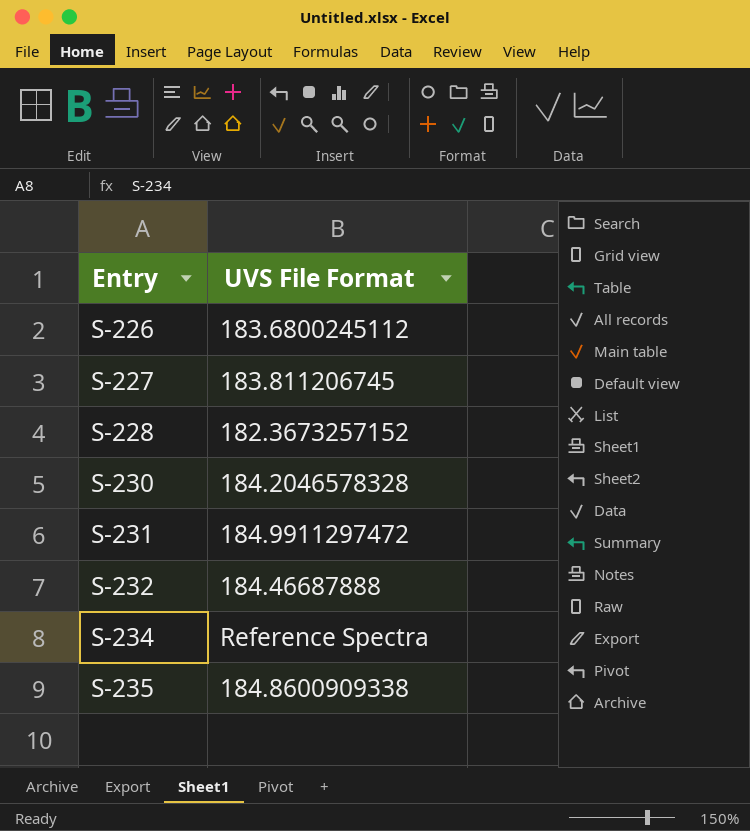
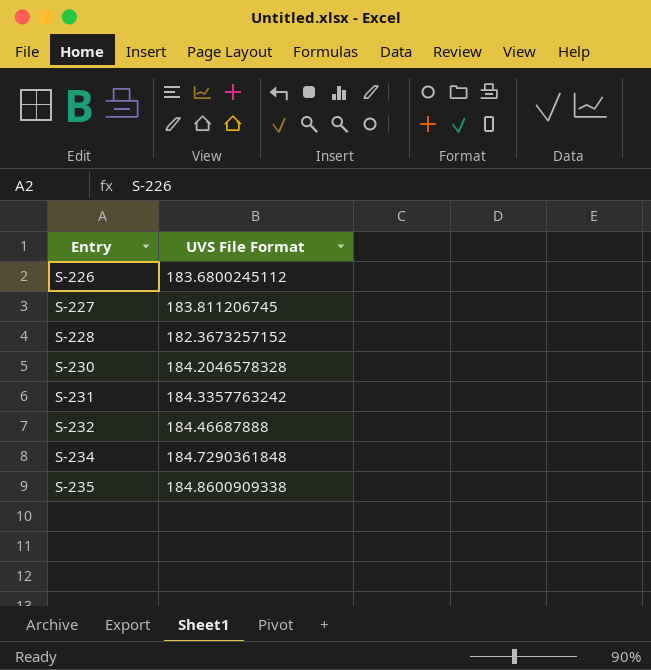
S-231 | UVS File Format: 184.9911297472 -> 184.3357763242
S-234 | UVS File Format: Reference Spectra -> 184.7290361848

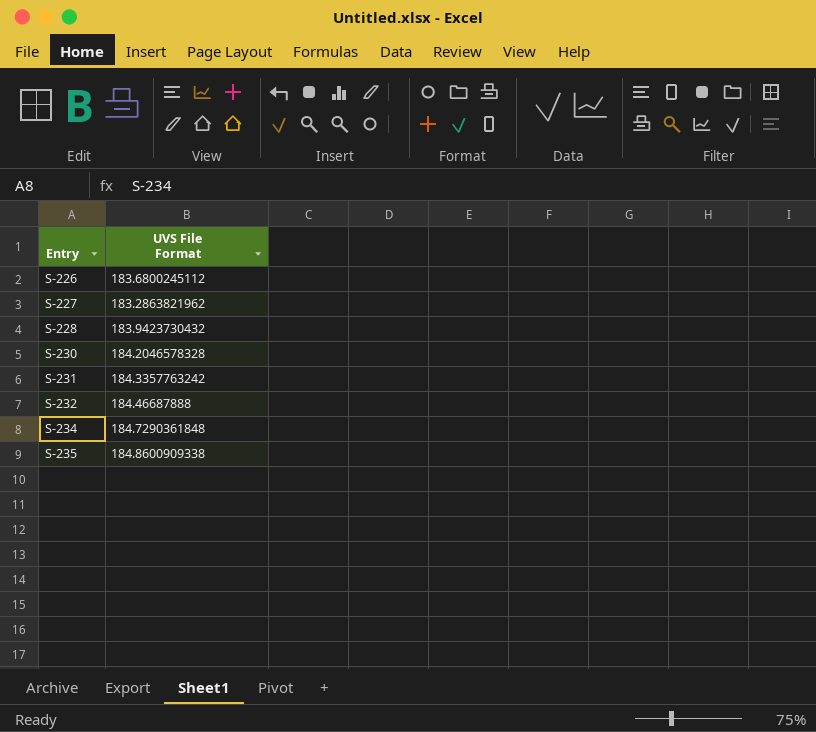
S-227 | UVS File Format: 183.811206745 -> 183.2863821962
S-228 | UVS File Format: 182.3673257152 -> 183.9423730432

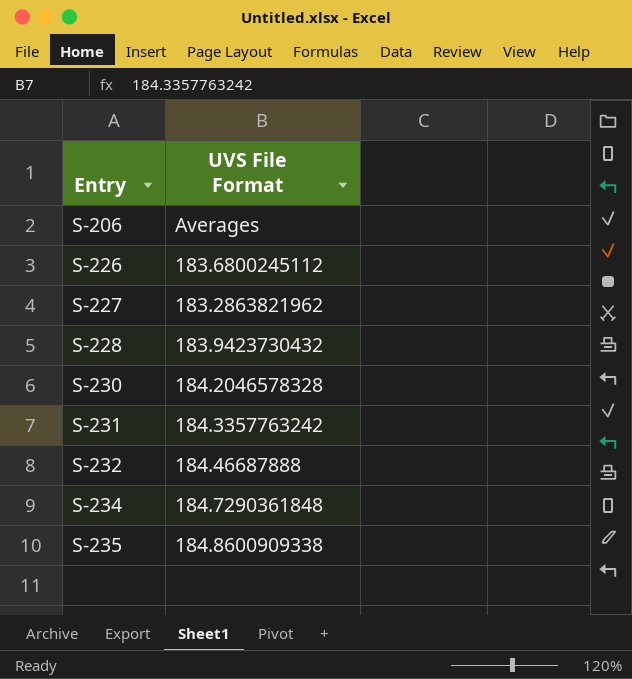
row S-206: none -> Averages

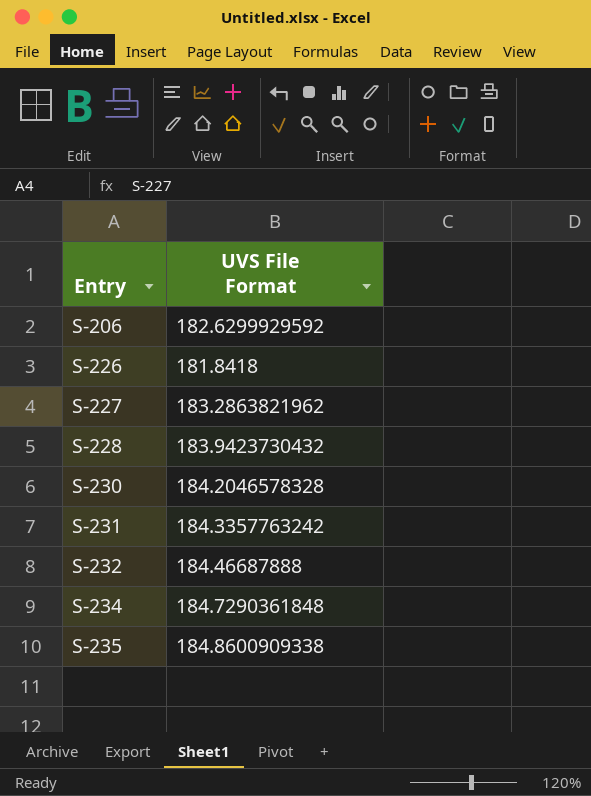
S-206 | UVS File Format: Averages -> 182.6299929592
S-226 | UVS File Format: 183.6800245112 -> 181.8418

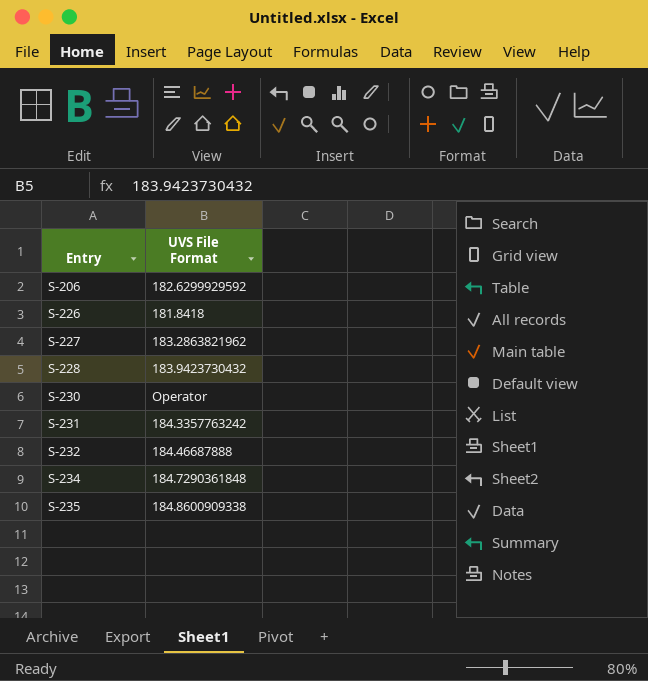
S-230 | UVS File Format: 184.2046578328 -> Operator

